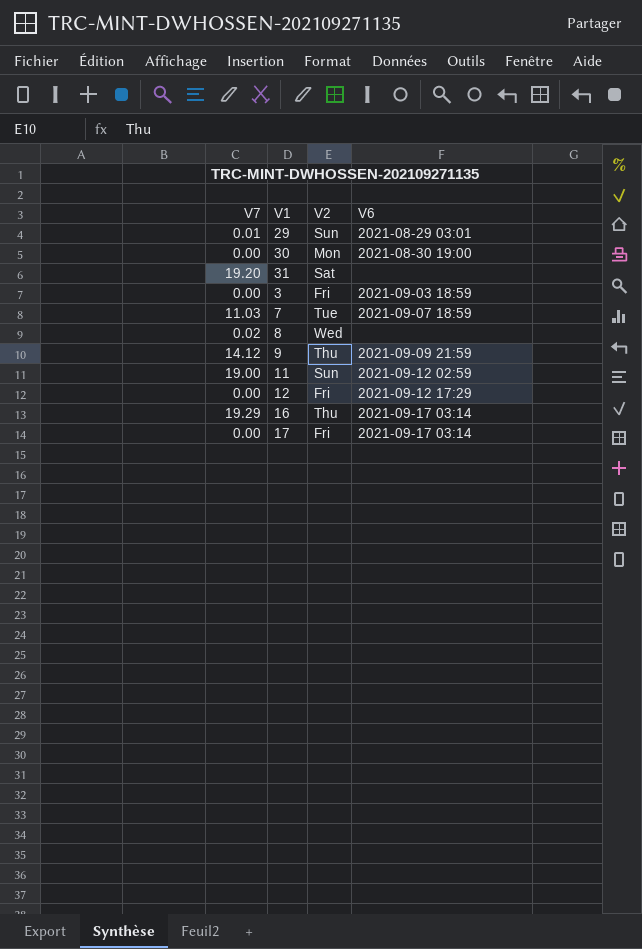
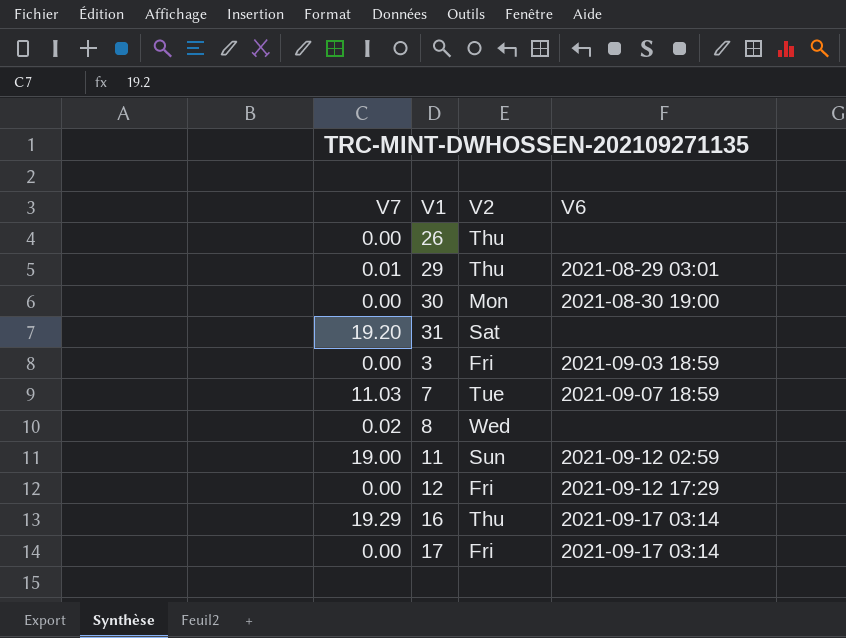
row 9: 14.12 | Thu | 2021-09-09 21:59 -> none
row 26: none -> 0.00 | Thu | none
29 | V2: Sun -> Thu

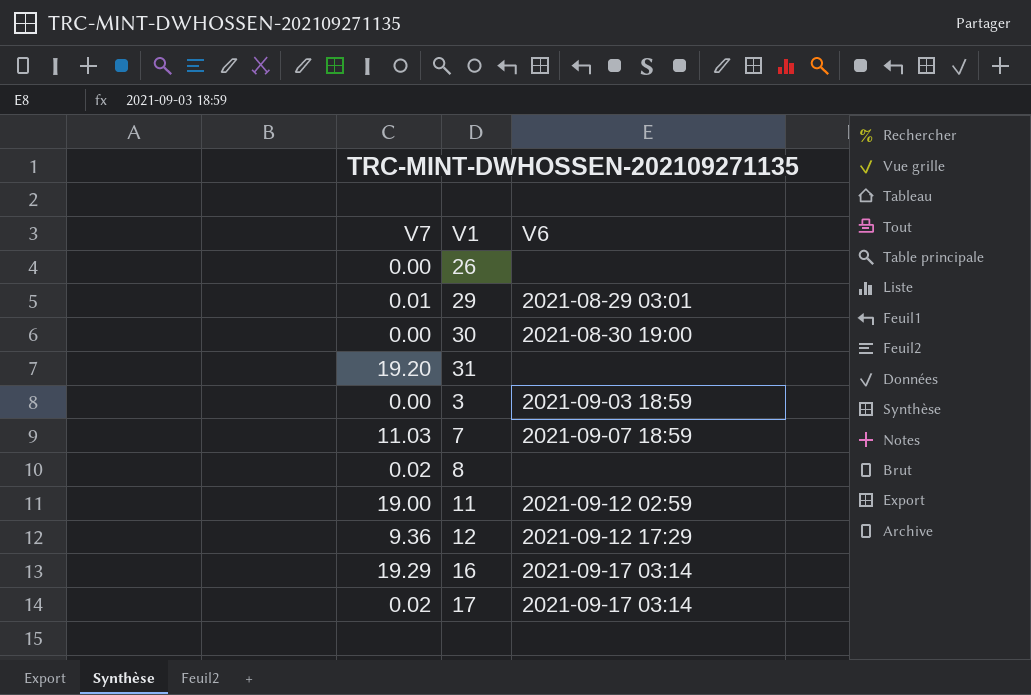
column V2 | position: 3 -> none
12 | V7: 0.00 -> 9.36
17 | V7: 0.00 -> 0.02

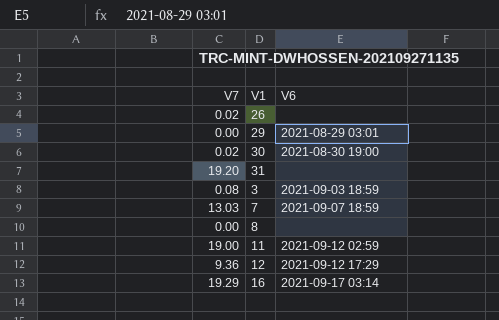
row 17: 0.02 | 2021-09-17 03:14 -> none
26 | V7: 0.00 -> 0.02
29 | V7: 0.01 -> 0.00
30 | V7: 0.00 -> 0.02
3 | V7: 0.00 -> 0.08
7 | V7: 11.03 -> 13.03
8 | V7: 0.02 -> 0.00

